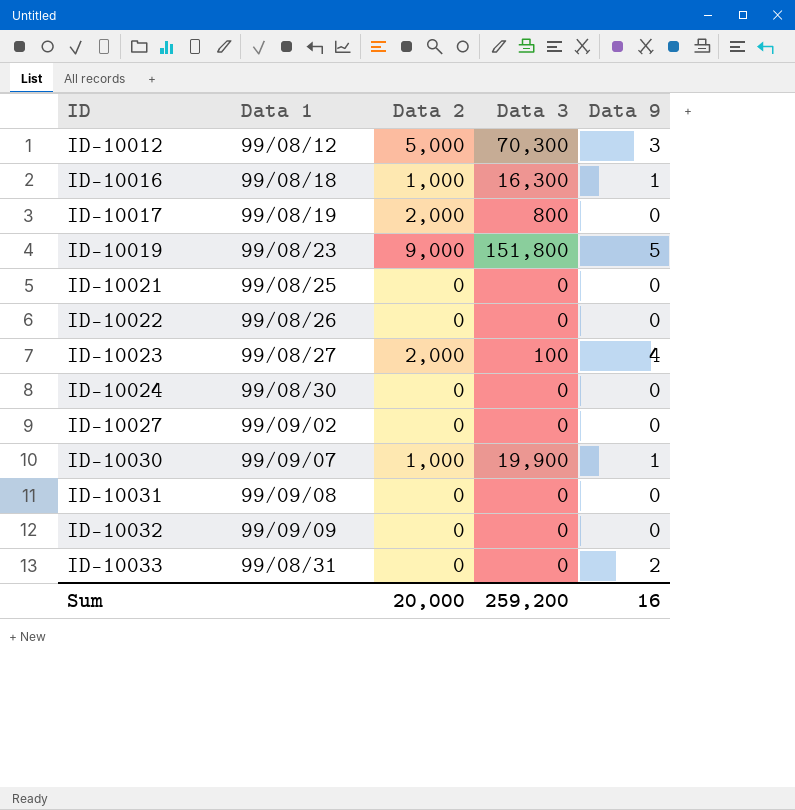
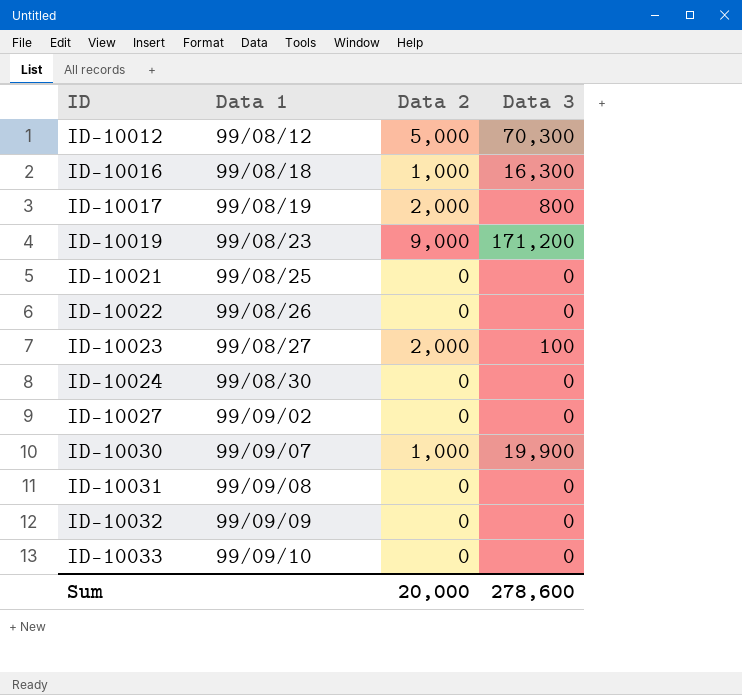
column Data 9 | position: 5 -> none
ID-10019 | Data 3: 151,800 -> 171,200
ID-10033 | Data 1: 99/08/31 -> 99/09/10
Sum | Data 3: 259,200 -> 278,600

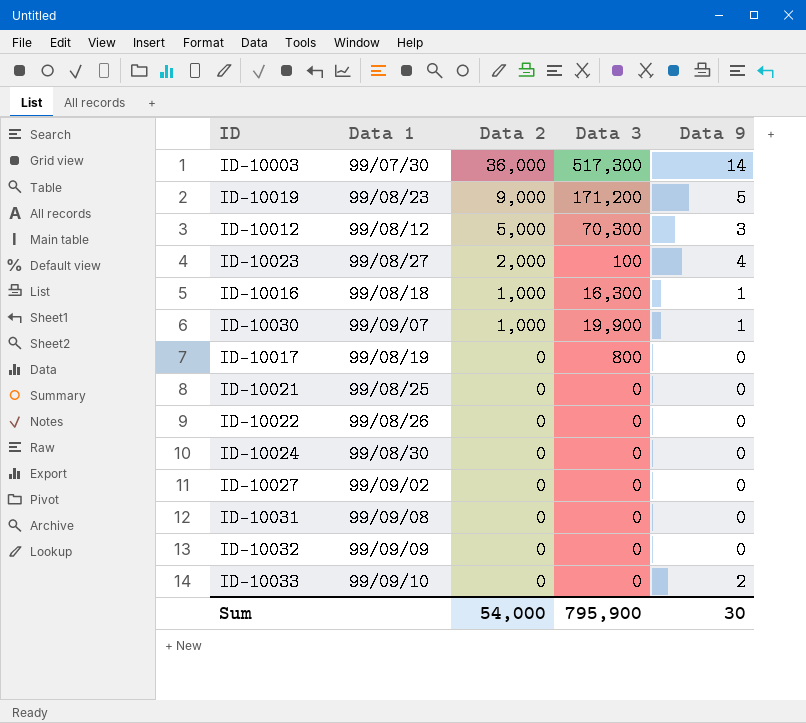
row order: ID ascending -> Data 2 descending
column Data 9 | position: none -> 5
row ID-10003: none -> 99/07/30 | 36,000 | 517,300 | 14
ID-10017 | Data 2: 2,000 -> 0
Sum | Data 2: 20,000 -> 54,000
Sum | Data 3: 278,600 -> 795,900

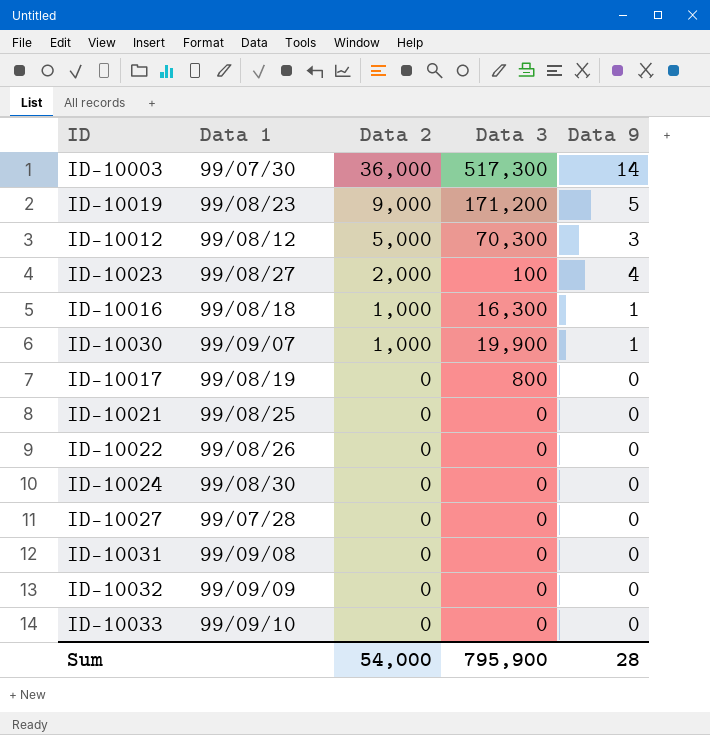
ID-10027 | Data 1: 99/09/02 -> 99/07/28
ID-10033 | Data 9: 2 -> 0
Sum | Data 9: 30 -> 28

